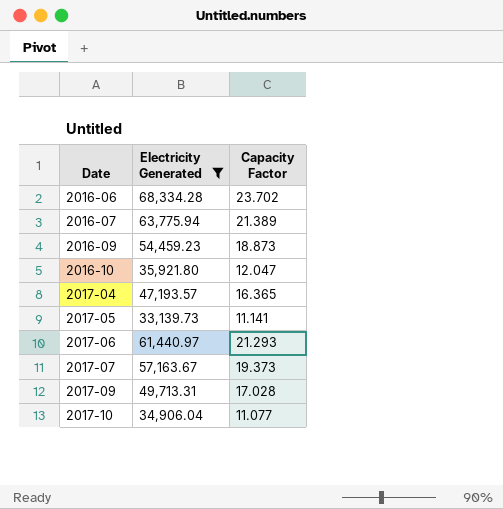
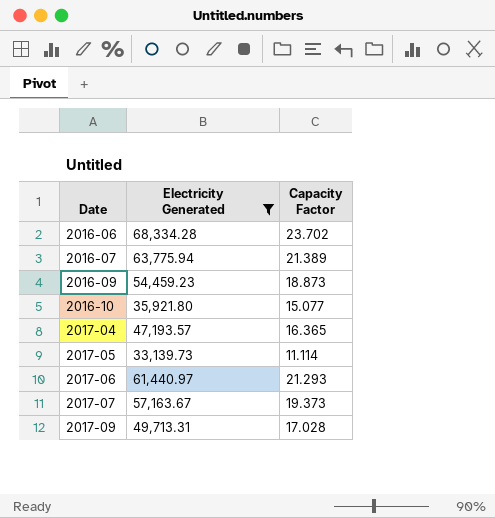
row 2017-10: 34,906.04 | 11.077 -> none
2016-10 | Capacity Factor: 12.047 -> 15.077
2017-05 | Capacity Factor: 11.141 -> 11.114

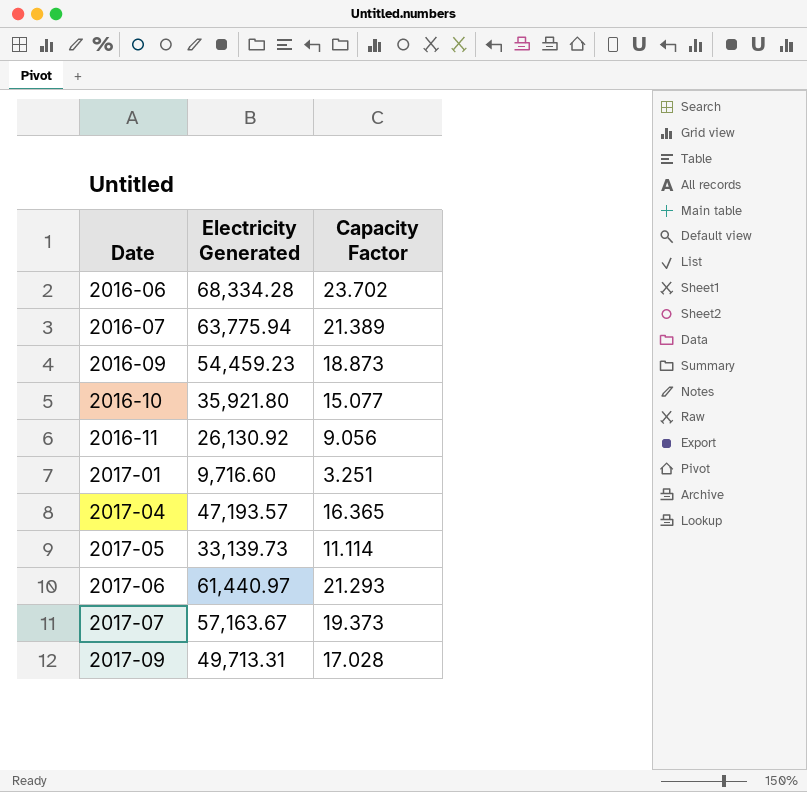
filter: Electricity Generated >= 33,139.73 -> none

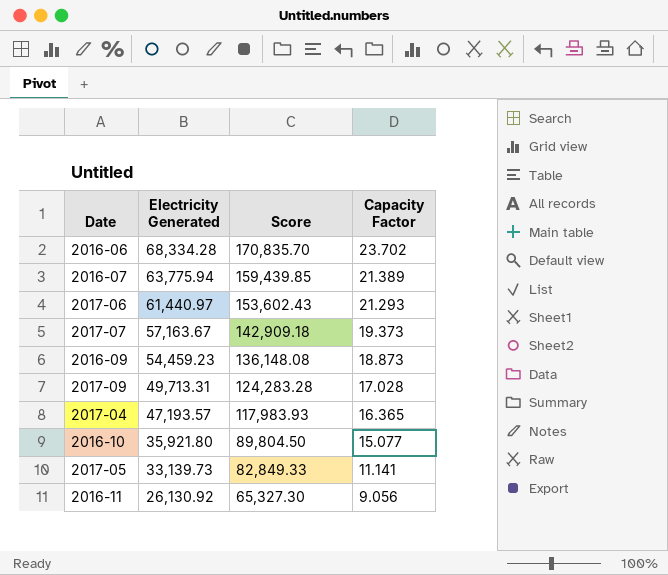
row order: Date ascending -> Electricity Generated descending
column Score | formula: none -> [Electricity Generated] * 2.5
row 2017-01: 9,716.60 | 3.251 -> none
2017-05 | Capacity Factor: 11.114 -> 11.141

